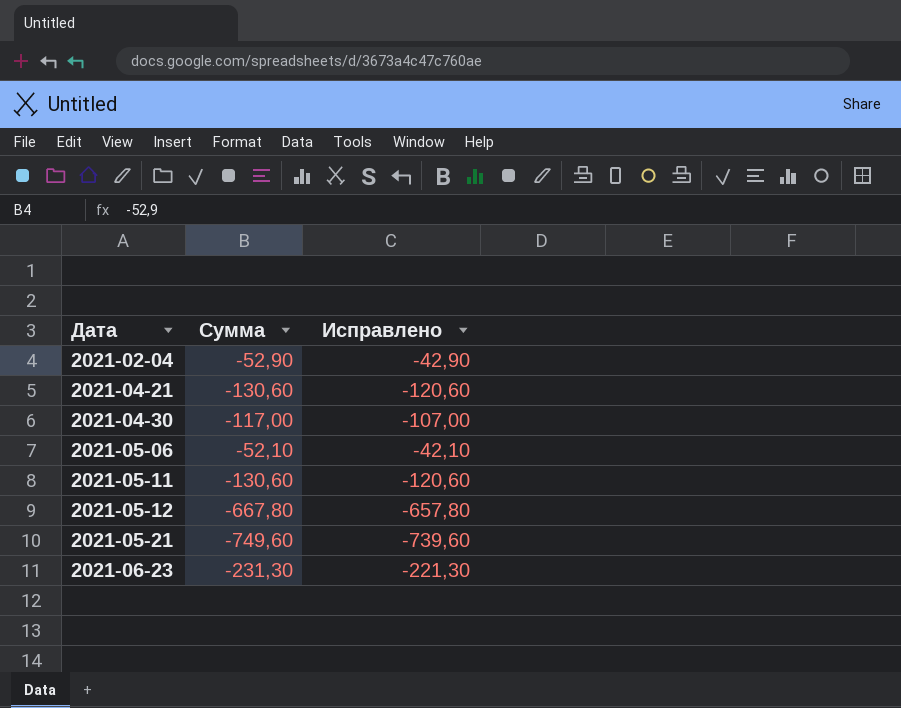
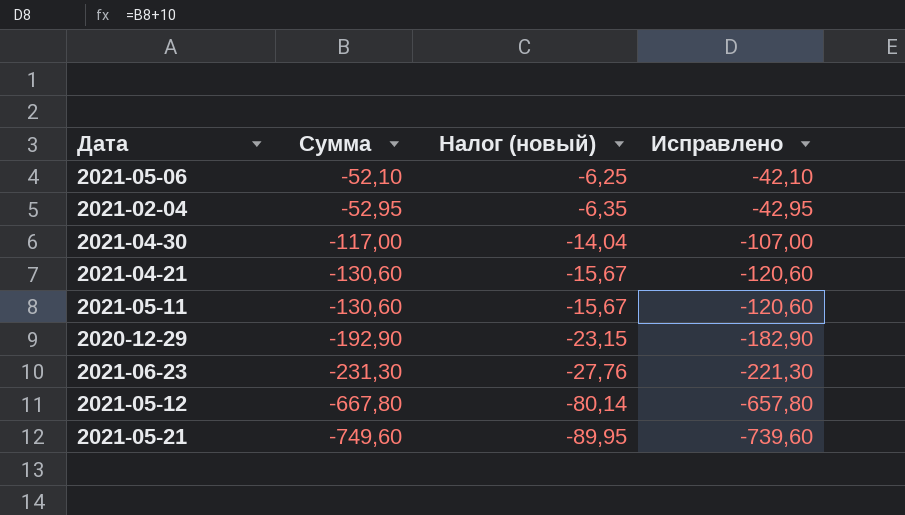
row order: Дата ascending -> Сумма descending
column Налог (новый) | formula: none -> [Сумма] * 0,12
2021-02-04 | Сумма: -52,90 -> -52,95
2021-02-04 | Исправлено: -42,90 -> -42,95
row 2020-12-29: none -> -192,90 | -23,15 | -182,90

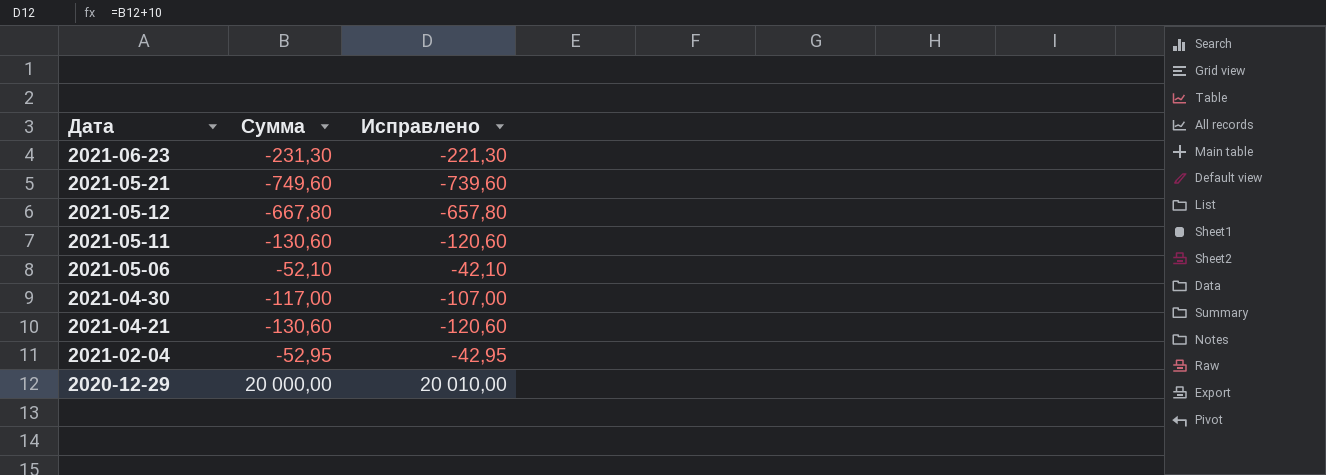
row order: Сумма descending -> Дата descending
column Налог (новый) | formula: [Сумма] * 0,12 -> none
2020-12-29 | Сумма: -192,90 -> 20 000,00
2020-12-29 | Исправлено: -182,90 -> 20 010,00

